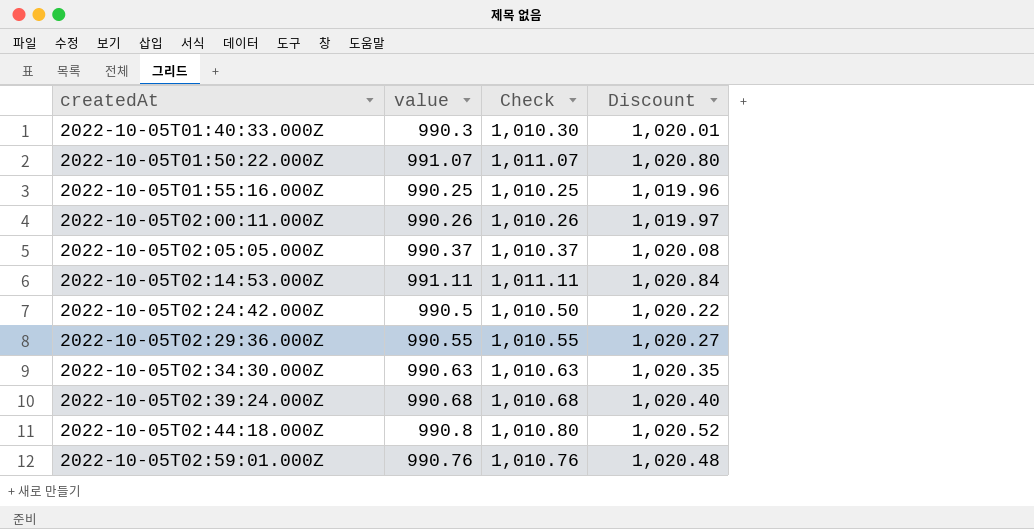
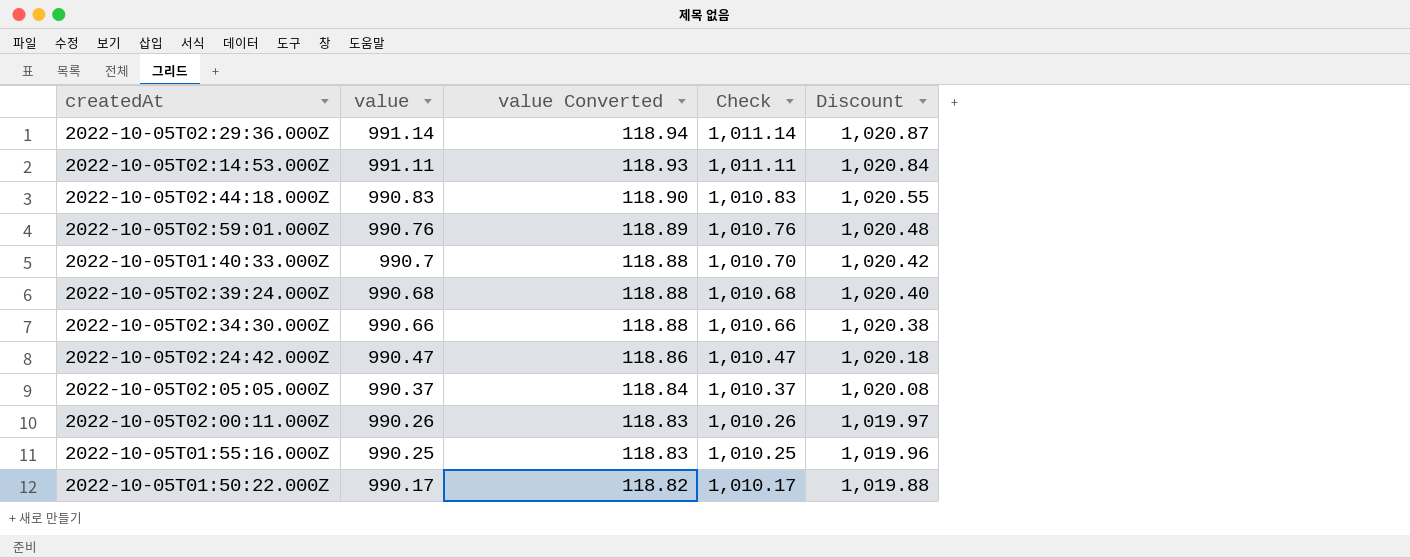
row order: createdAt ascending -> value descending
column value Converted | formula: none -> [value] * 0.12
2022-10-05T02:29:36.000Z | value: 990.55 -> 991.14
2022-10-05T02:29:36.000Z | Check: 1,010.55 -> 1,011.14
2022-10-05T02:29:36.000Z | Discount: 1,020.27 -> 1,020.87
2022-10-05T02:44:18.000Z | value: 990.8 -> 990.83
2022-10-05T02:44:18.000Z | Check: 1,010.80 -> 1,010.83
2022-10-05T02:44:18.000Z | Discount: 1,020.52 -> 1,020.55
2022-10-05T01:40:33.000Z | value: 990.3 -> 990.7
2022-10-05T01:40:33.000Z | Check: 1,010.30 -> 1,010.70
2022-10-05T01:40:33.000Z | Discount: 1,020.01 -> 1,020.42
2022-10-05T02:34:30.000Z | value: 990.63 -> 990.66
2022-10-05T02:34:30.000Z | Check: 1,010.63 -> 1,010.66
2022-10-05T02:34:30.000Z | Discount: 1,020.35 -> 1,020.38
2022-10-05T02:24:42.000Z | value: 990.5 -> 990.47
2022-10-05T02:24:42.000Z | Check: 1,010.50 -> 1,010.47
2022-10-05T02:24:42.000Z | Discount: 1,020.22 -> 1,020.18
2022-10-05T01:50:22.000Z | value: 991.07 -> 990.17
2022-10-05T01:50:22.000Z | Check: 1,011.07 -> 1,010.17
2022-10-05T01:50:22.000Z | Discount: 1,020.80 -> 1,019.88

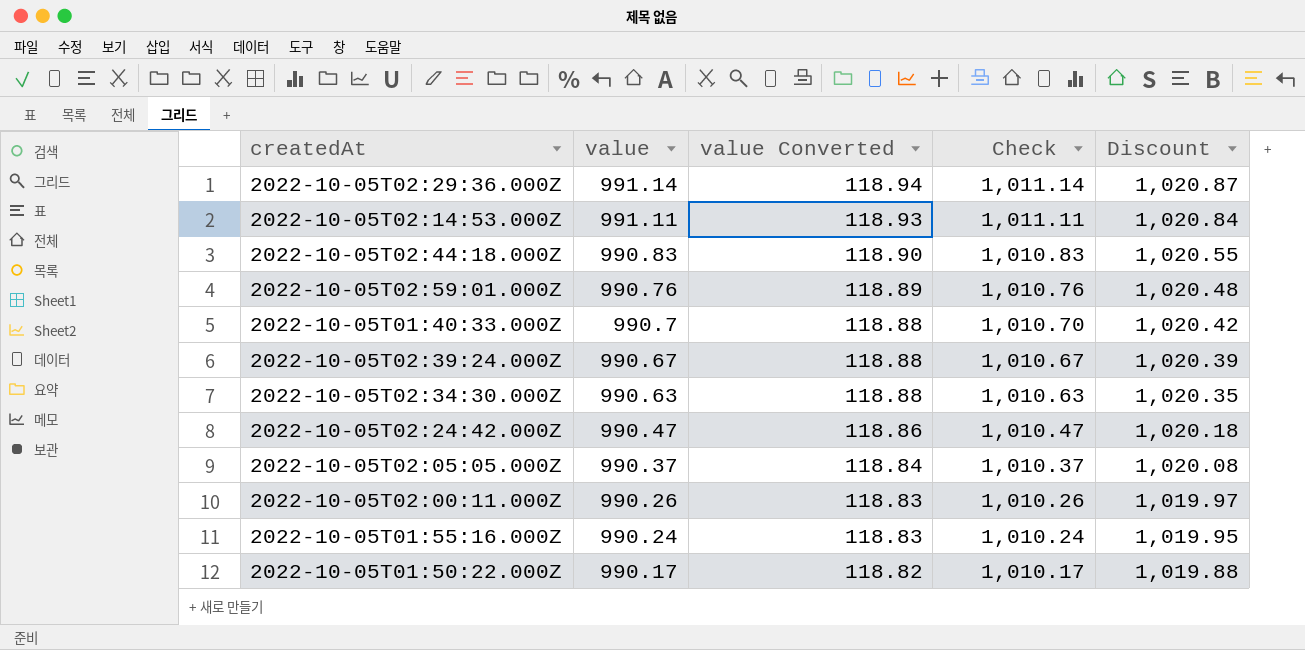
2022-10-05T02:39:24.000Z | value: 990.68 -> 990.67
2022-10-05T02:39:24.000Z | Check: 1,010.68 -> 1,010.67
2022-10-05T02:39:24.000Z | Discount: 1,020.40 -> 1,020.39
2022-10-05T02:34:30.000Z | value: 990.66 -> 990.63
2022-10-05T02:34:30.000Z | Check: 1,010.66 -> 1,010.63
2022-10-05T02:34:30.000Z | Discount: 1,020.38 -> 1,020.35
2022-10-05T01:55:16.000Z | value: 990.25 -> 990.24
2022-10-05T01:55:16.000Z | Check: 1,010.25 -> 1,010.24
2022-10-05T01:55:16.000Z | Discount: 1,019.96 -> 1,019.95

